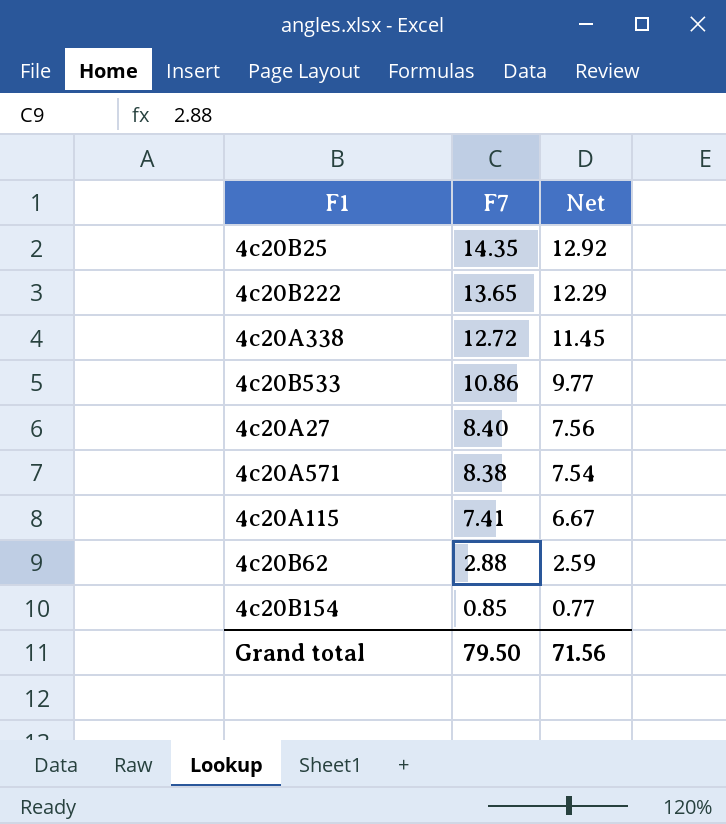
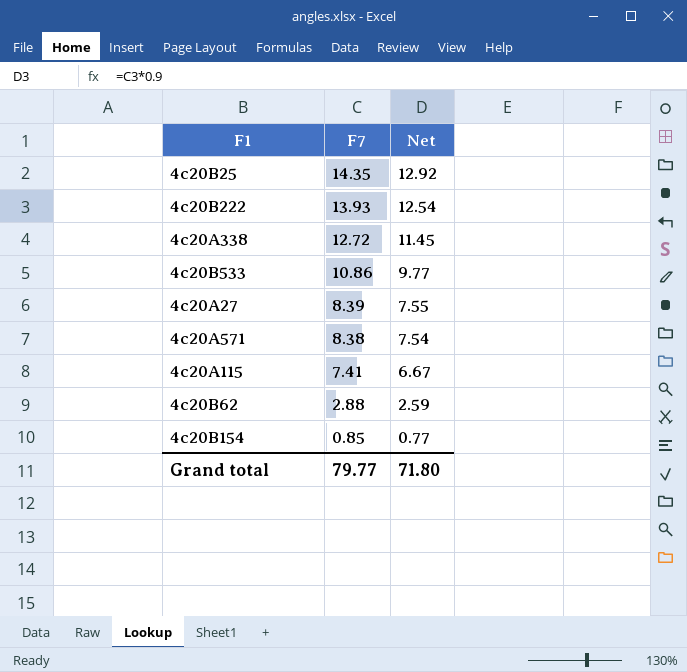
4c20B222 | F7: 13.65 -> 13.93
4c20B222 | Net: 12.29 -> 12.54
4c20A27 | F7: 8.40 -> 8.39
4c20A27 | Net: 7.56 -> 7.55
Grand total | F7: 79.50 -> 79.77
Grand total | Net: 71.56 -> 71.80

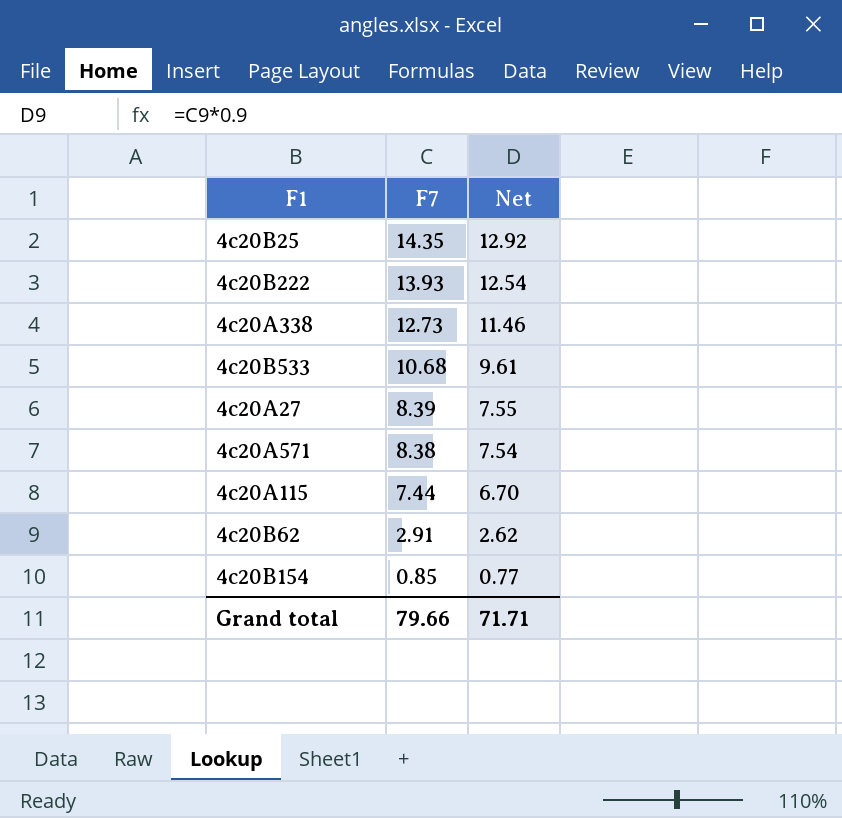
4c20A338 | F7: 12.72 -> 12.73
4c20A338 | Net: 11.45 -> 11.46
4c20B533 | F7: 10.86 -> 10.68
4c20B533 | Net: 9.77 -> 9.61
4c20A115 | F7: 7.41 -> 7.44
4c20A115 | Net: 6.67 -> 6.70
4c20B62 | F7: 2.88 -> 2.91
4c20B62 | Net: 2.59 -> 2.62
Grand total | F7: 79.77 -> 79.66
Grand total | Net: 71.80 -> 71.71

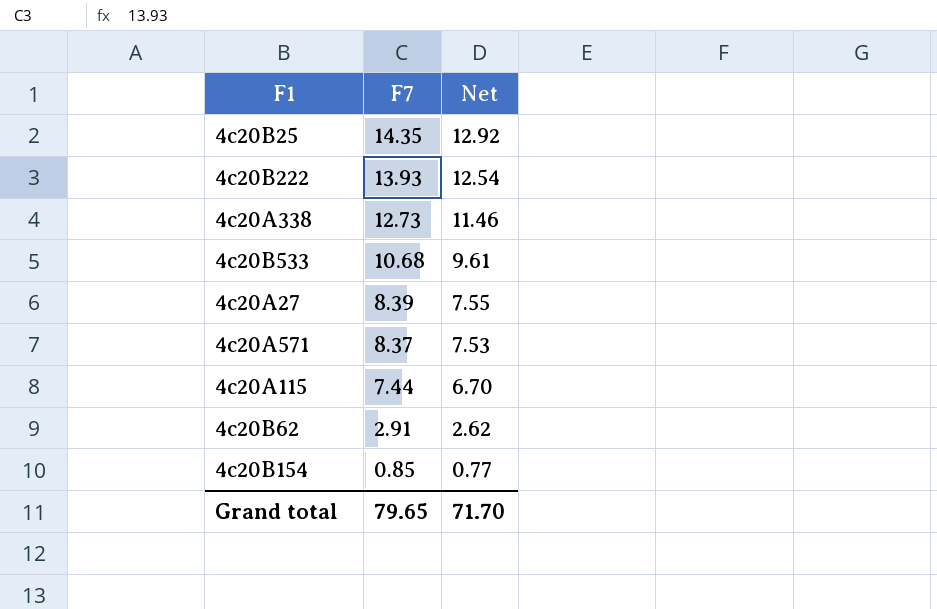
4c20A571 | F7: 8.38 -> 8.37
4c20A571 | Net: 7.54 -> 7.53
Grand total | F7: 79.66 -> 79.65
Grand total | Net: 71.71 -> 71.70

